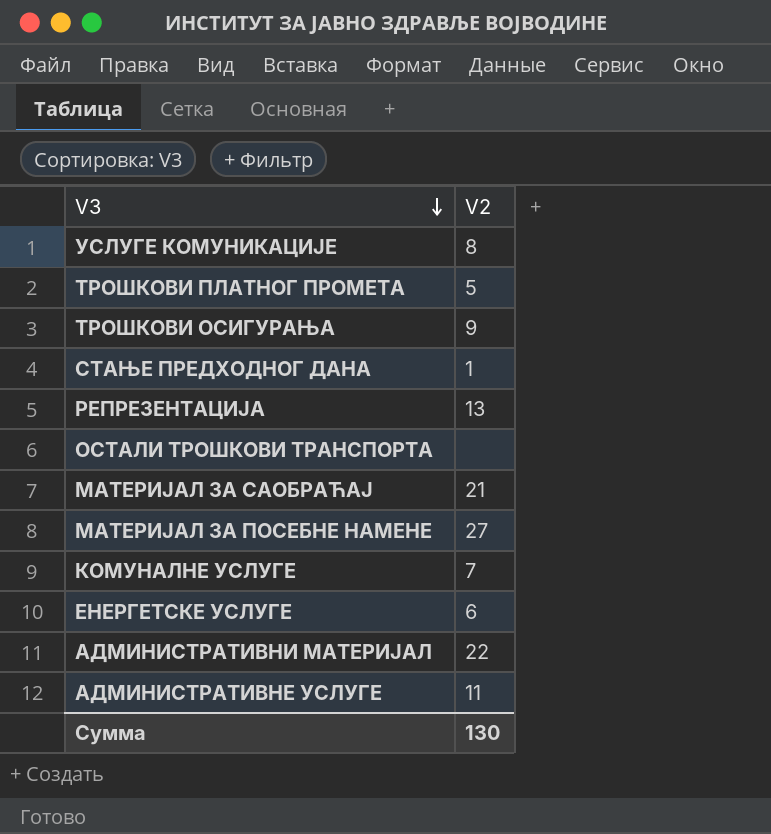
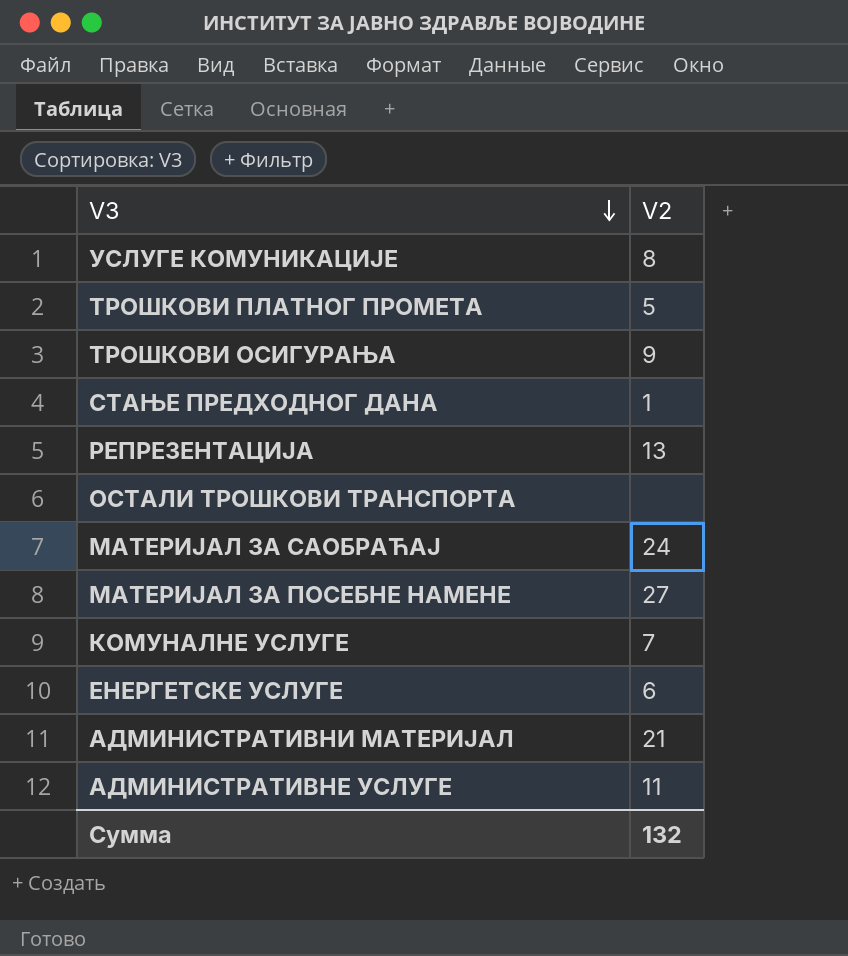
МАТЕРИЈАЛ ЗА САОБРАЋАЈ | V2: 21 -> 24
АДМИНИСТРАТИВНИ МАТЕРИЈАЛ | V2: 22 -> 21
Сумма | V2: 130 -> 132

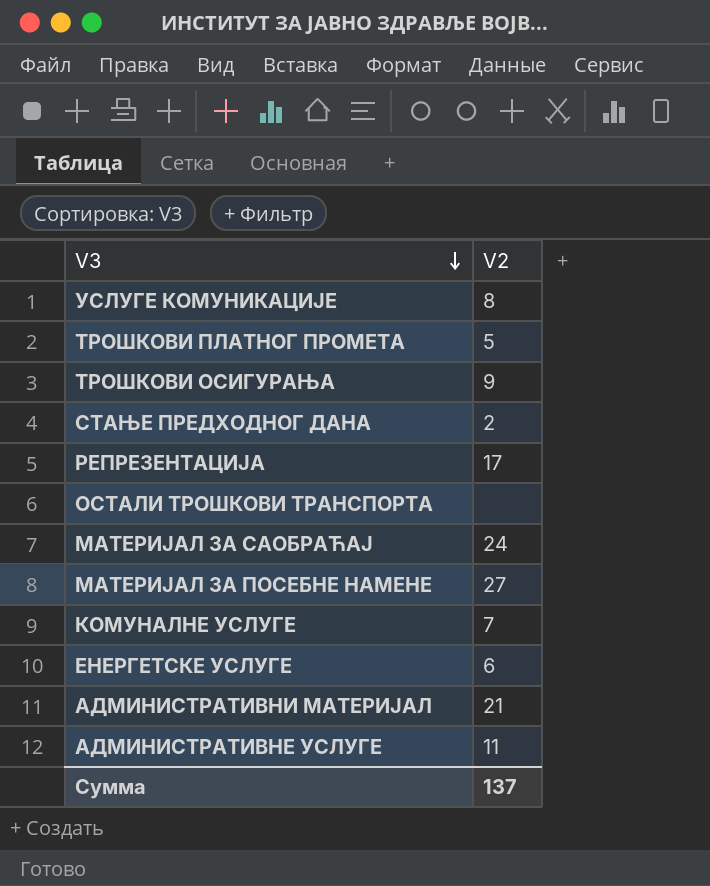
СТАЊЕ ПРЕДХОДНОГ ДАНА | V2: 1 -> 2
РЕПРЕЗЕНТАЦИЈА | V2: 13 -> 17
Сумма | V2: 132 -> 137

